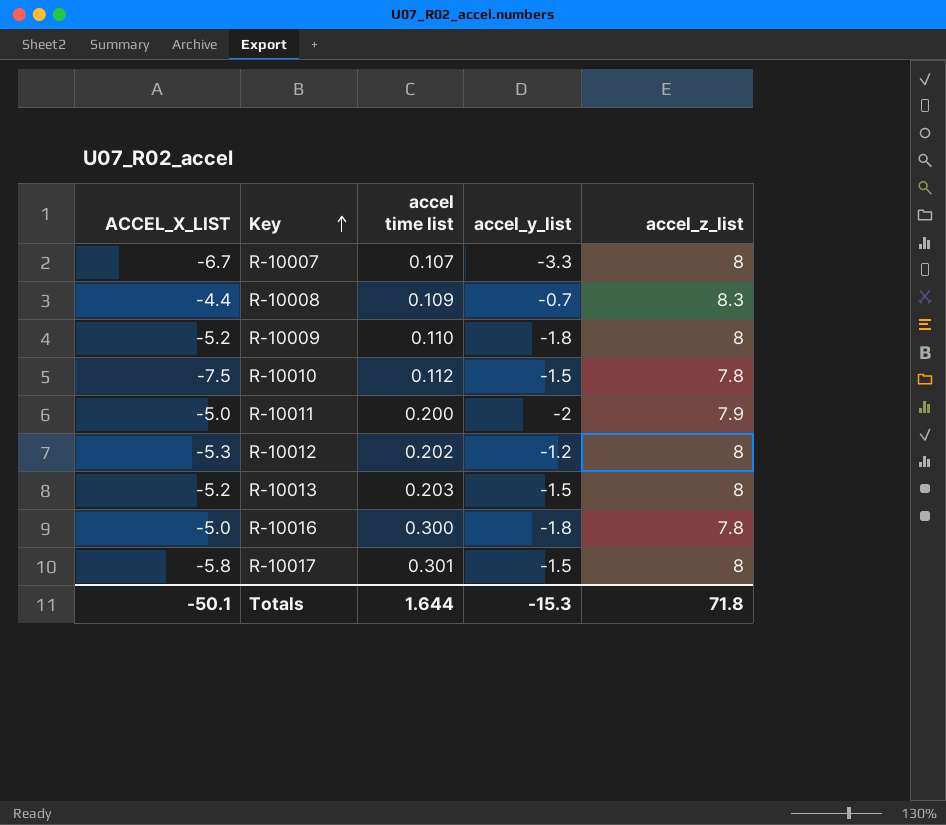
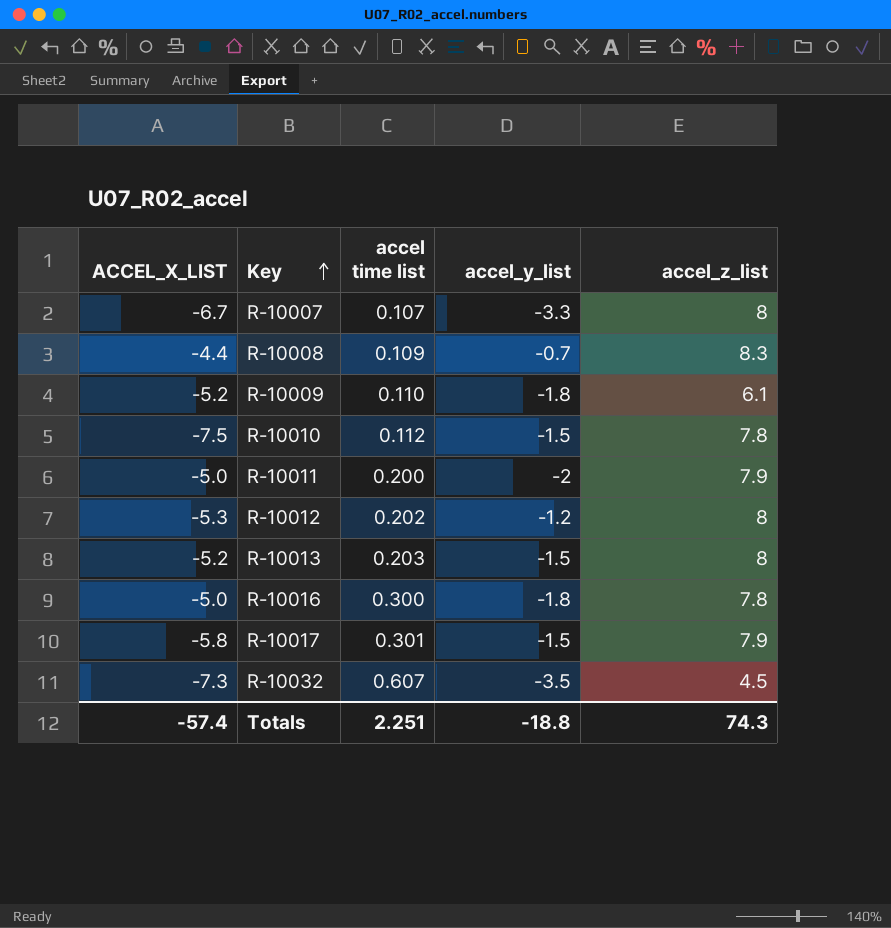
R-10009 | accel_z_list: 8 -> 6.1
R-10017 | accel_z_list: 8 -> 7.9
row R-10032: none -> -7.3 | 0.607 | -3.5 | 4.5
Totals | ACCEL_X_LIST: -50.1 -> -57.4
Totals | accel time list: 1.644 -> 2.251
Totals | accel_y_list: -15.3 -> -18.8
Totals | accel_z_list: 71.8 -> 74.3

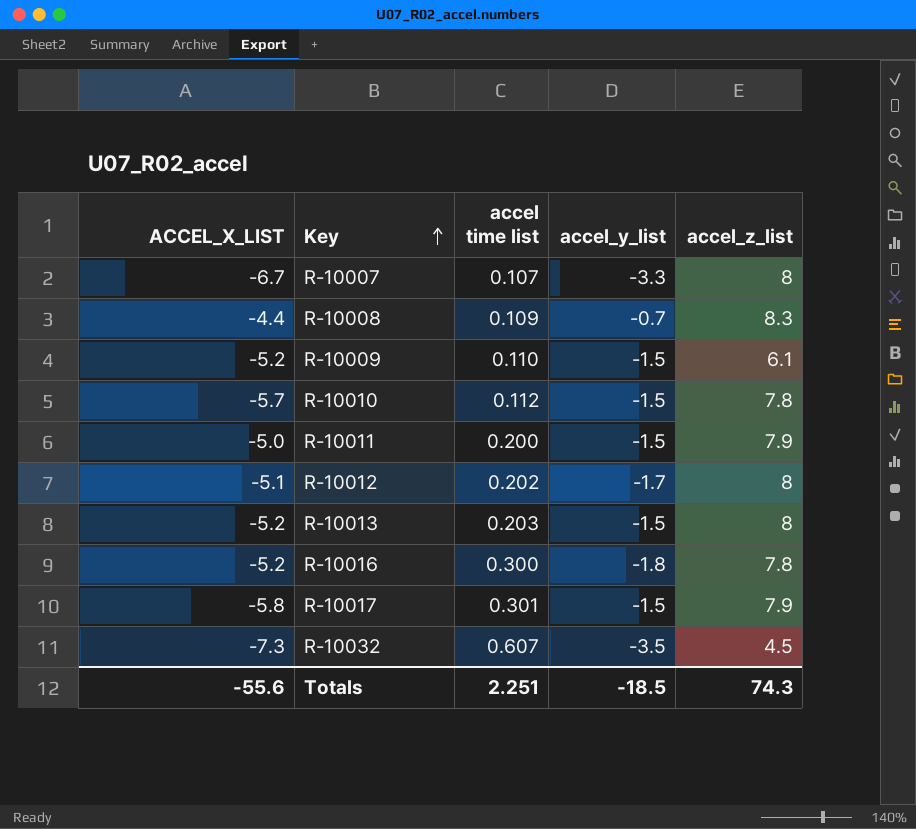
R-10009 | accel_y_list: -1.8 -> -1.5
R-10010 | ACCEL_X_LIST: -7.5 -> -5.7
R-10011 | accel_y_list: -2 -> -1.5
R-10012 | ACCEL_X_LIST: -5.3 -> -5.1
R-10012 | accel_y_list: -1.2 -> -1.7
R-10016 | ACCEL_X_LIST: -5.0 -> -5.2
Totals | ACCEL_X_LIST: -57.4 -> -55.6
Totals | accel_y_list: -18.8 -> -18.5

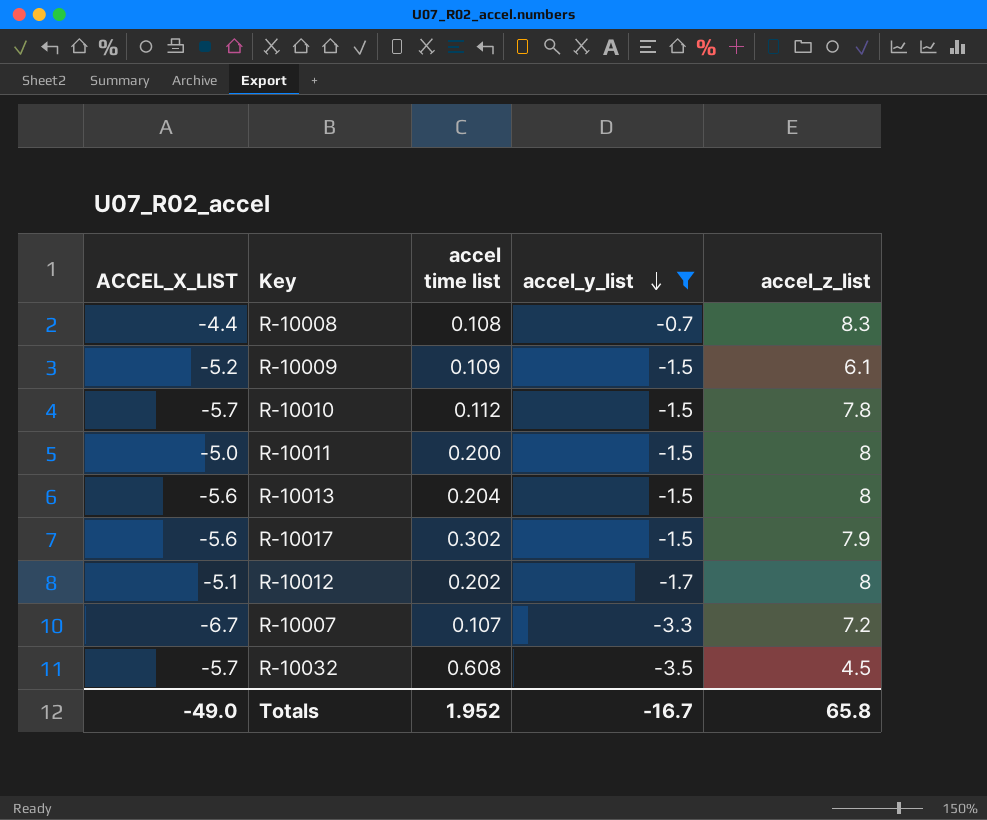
filter: none -> accel_y_list != -1.8
row order: Key ascending -> accel_y_list descending
R-10008 | accel time list: 0.109 -> 0.108
R-10009 | accel time list: 0.110 -> 0.109
R-10011 | accel_z_list: 7.9 -> 8
R-10013 | ACCEL_X_LIST: -5.2 -> -5.6
R-10013 | accel time list: 0.203 -> 0.204
R-10017 | ACCEL_X_LIST: -5.8 -> -5.6
R-10017 | accel time list: 0.301 -> 0.302
R-10007 | accel_z_list: 8 -> 7.2
R-10032 | ACCEL_X_LIST: -7.3 -> -5.7
R-10032 | accel time list: 0.607 -> 0.608
Totals | ACCEL_X_LIST: -55.6 -> -49.0
Totals | accel time list: 2.251 -> 1.952
Totals | accel_y_list: -18.5 -> -16.7
Totals | accel_z_list: 74.3 -> 65.8

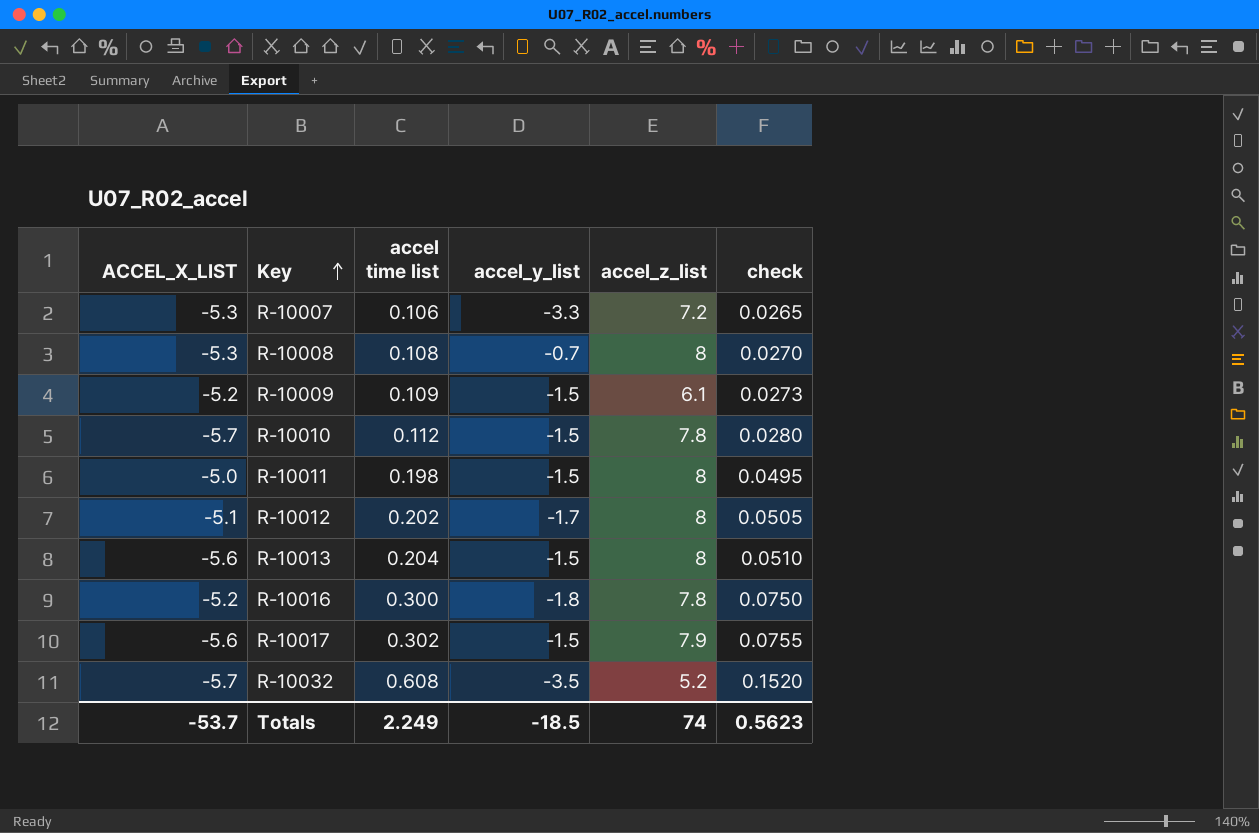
filter: accel_y_list != -1.8 -> none
row order: accel_y_list descending -> Key ascending
column check | formula: none -> [accel time list] * 0.25
R-10007 | ACCEL_X_LIST: -6.7 -> -5.3
R-10007 | accel time list: 0.107 -> 0.106
R-10008 | ACCEL_X_LIST: -4.4 -> -5.3
R-10008 | accel_z_list: 8.3 -> 8
R-10011 | accel time list: 0.200 -> 0.198
R-10032 | accel_z_list: 4.5 -> 5.2
Totals | ACCEL_X_LIST: -49.0 -> -53.7
Totals | accel time list: 1.952 -> 2.249
Totals | accel_y_list: -16.7 -> -18.5
Totals | accel_z_list: 65.8 -> 74

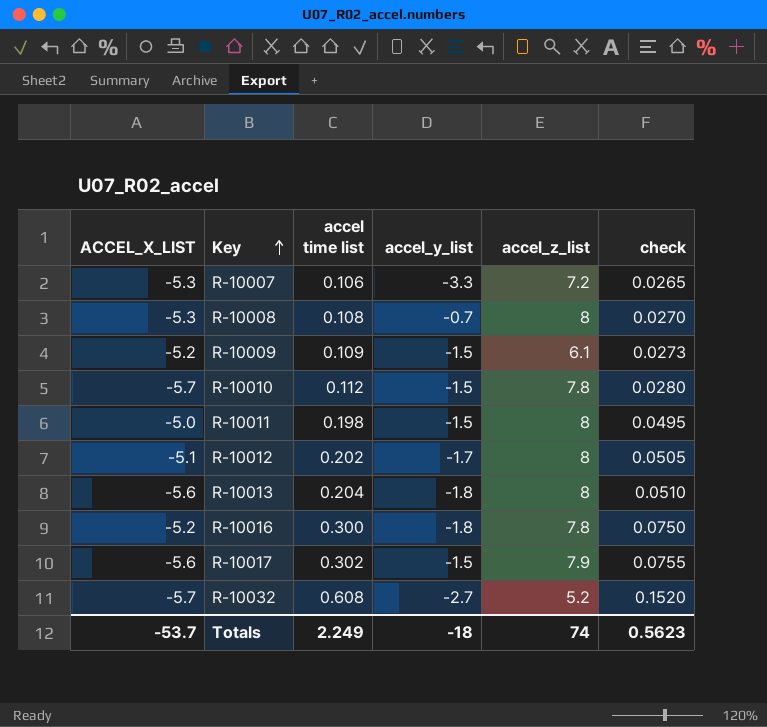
R-10013 | accel_y_list: -1.5 -> -1.8
R-10032 | accel_y_list: -3.5 -> -2.7
Totals | accel_y_list: -18.5 -> -18

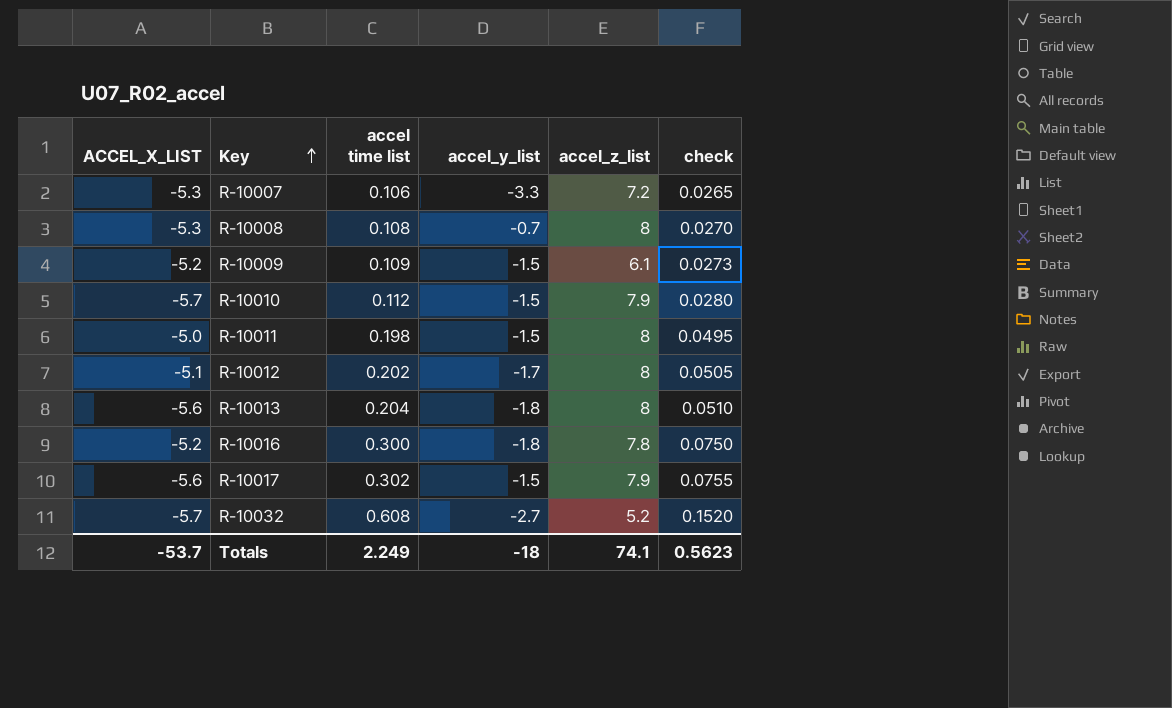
R-10010 | accel_z_list: 7.8 -> 7.9
Totals | accel_z_list: 74 -> 74.1

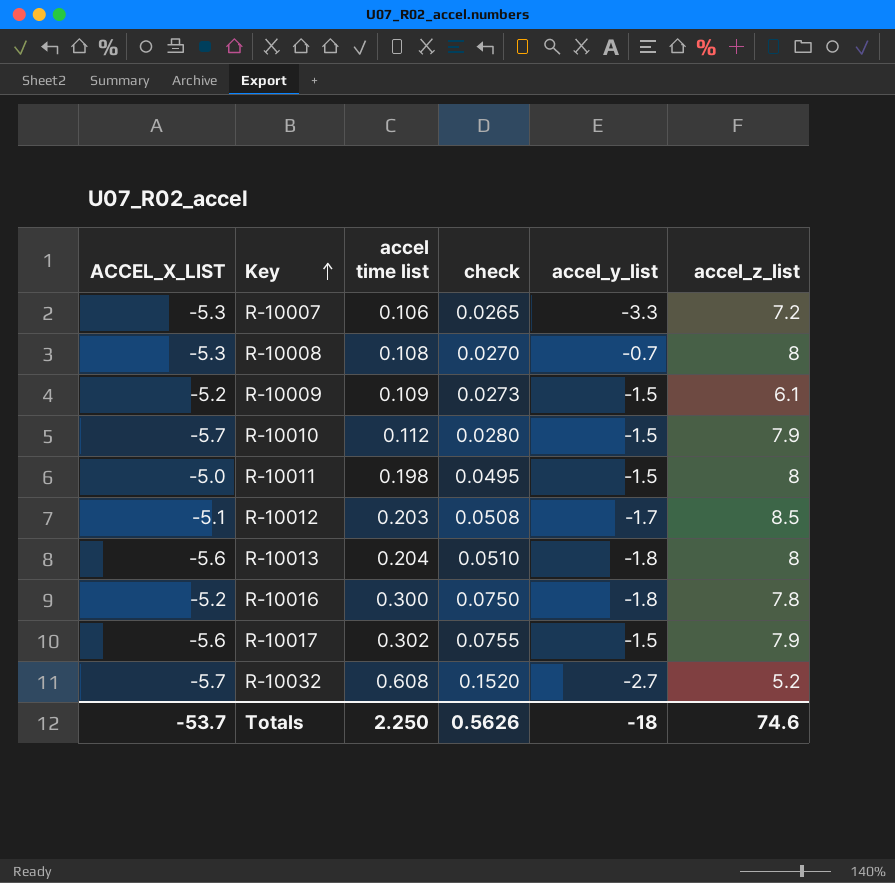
column check | position: 6 -> 4
R-10012 | accel time list: 0.202 -> 0.203
R-10012 | check: 0.0505 -> 0.0508
R-10012 | accel_z_list: 8 -> 8.5
Totals | accel time list: 2.249 -> 2.250
Totals | check: 0.5623 -> 0.5626
Totals | accel_z_list: 74.1 -> 74.6

